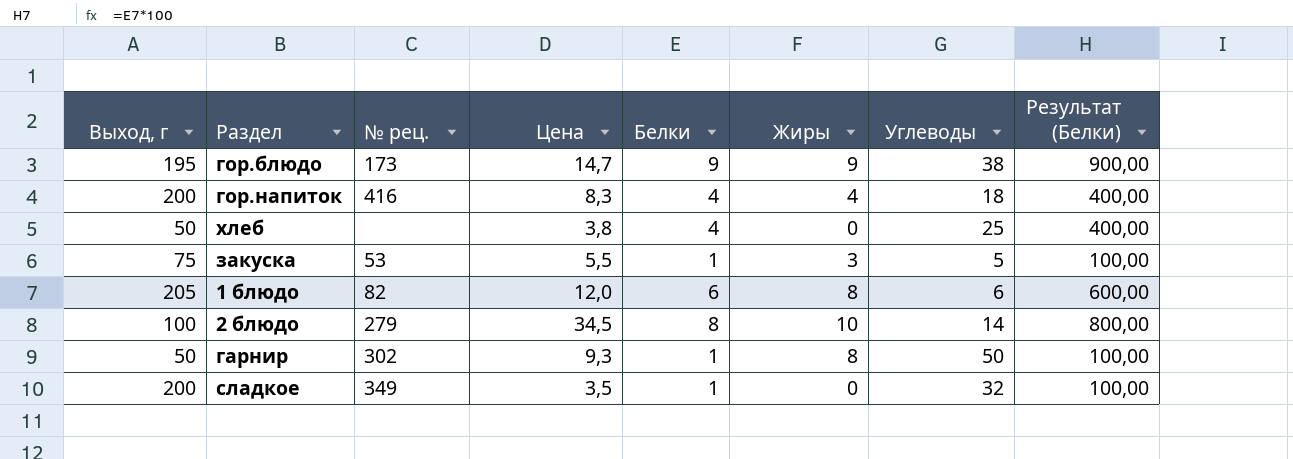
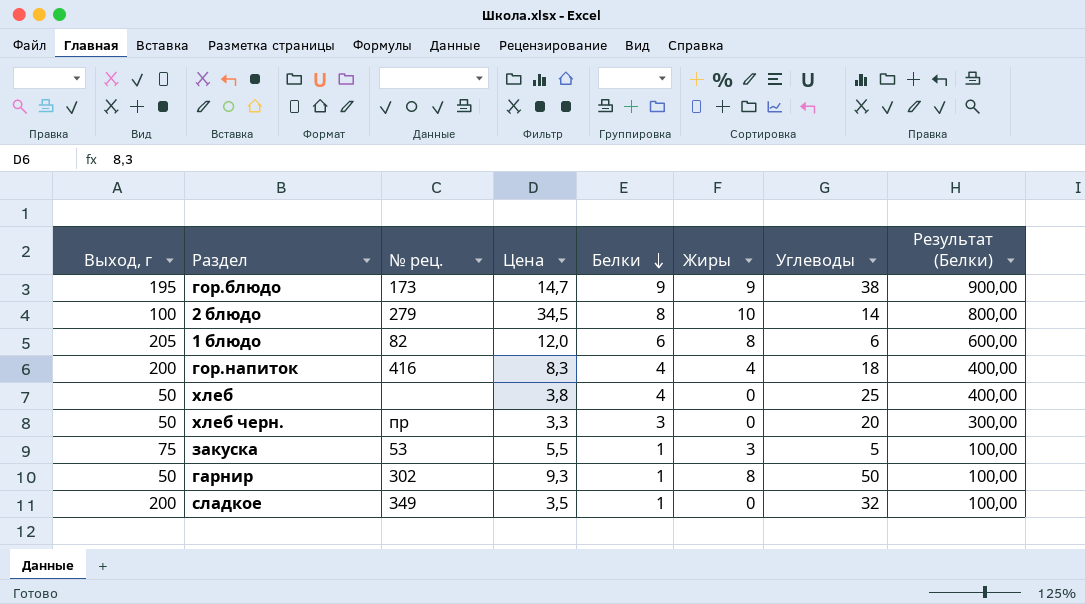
row order: none -> Белки descending
row хлеб черн.: none -> 50 | пр | 3,3 | 3 | 0 | 20 | 300,00

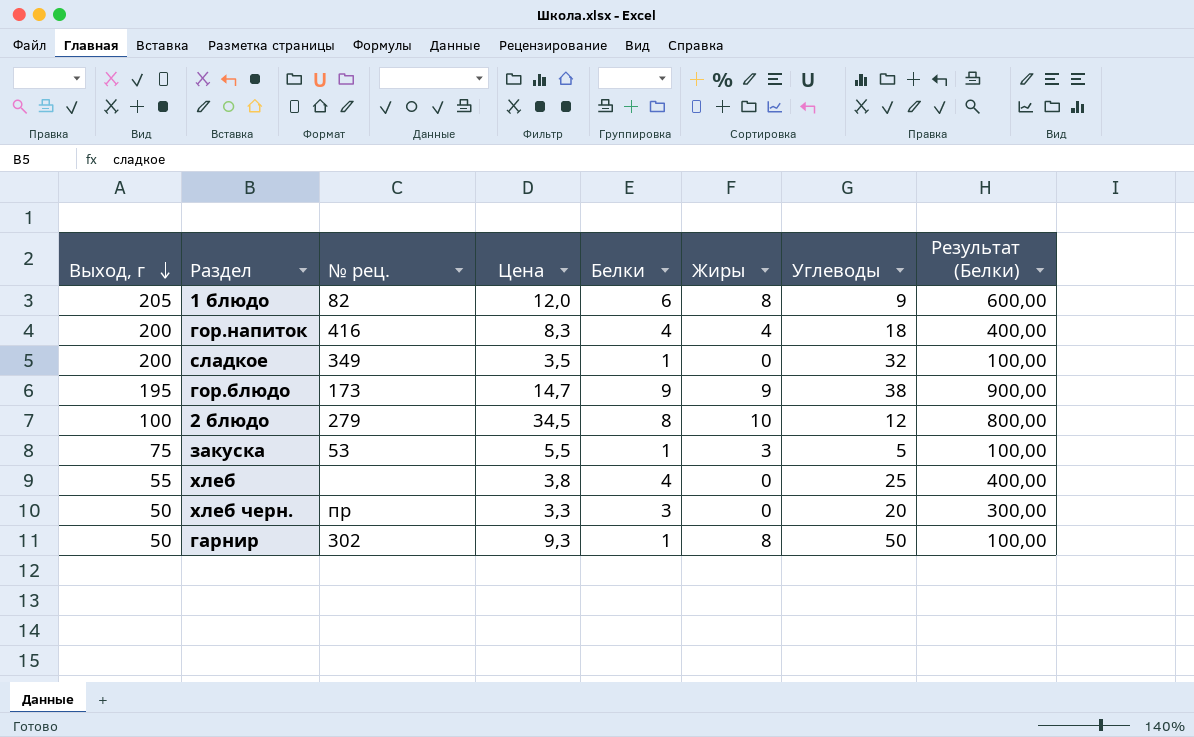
row order: Белки descending -> Выход, г descending
1 блюдо | Углеводы: 6 -> 9
2 блюдо | Углеводы: 14 -> 12
хлеб | Выход, г: 50 -> 55

